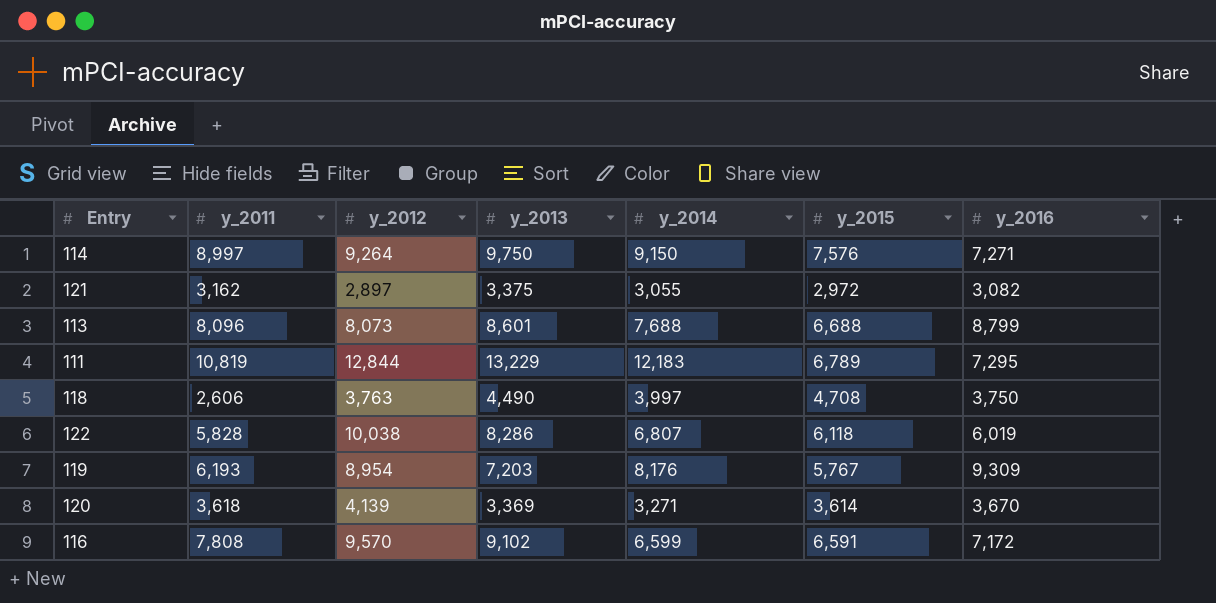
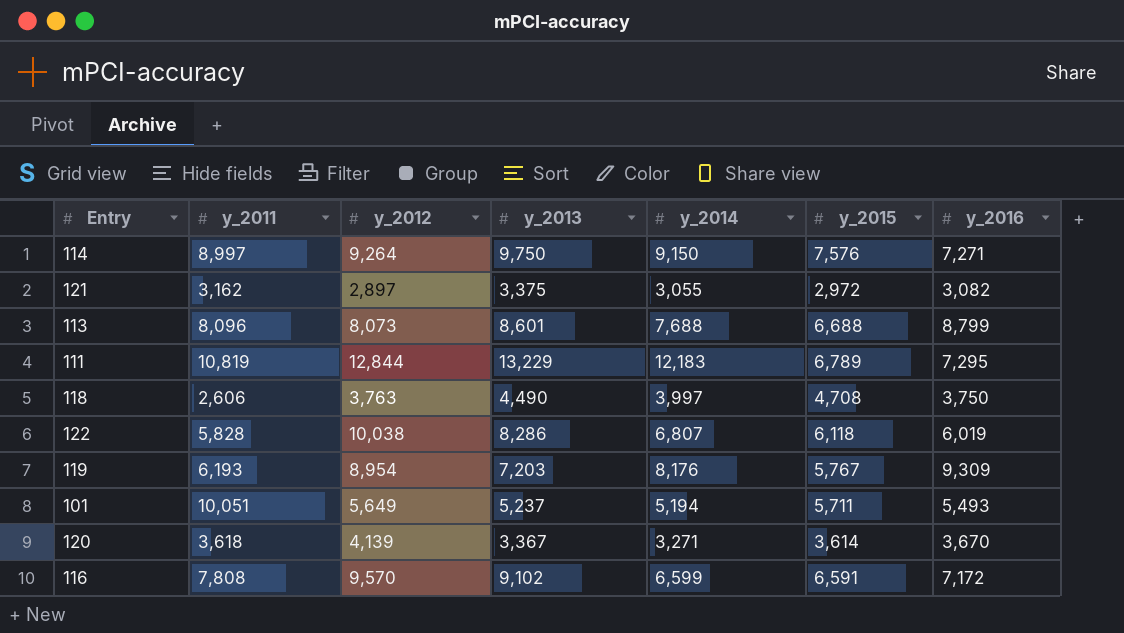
row 101: none -> 10,051 | 5,649 | 5,237 | 5,194 | 5,711 | 5,493
120 | y_2013: 3,369 -> 3,367

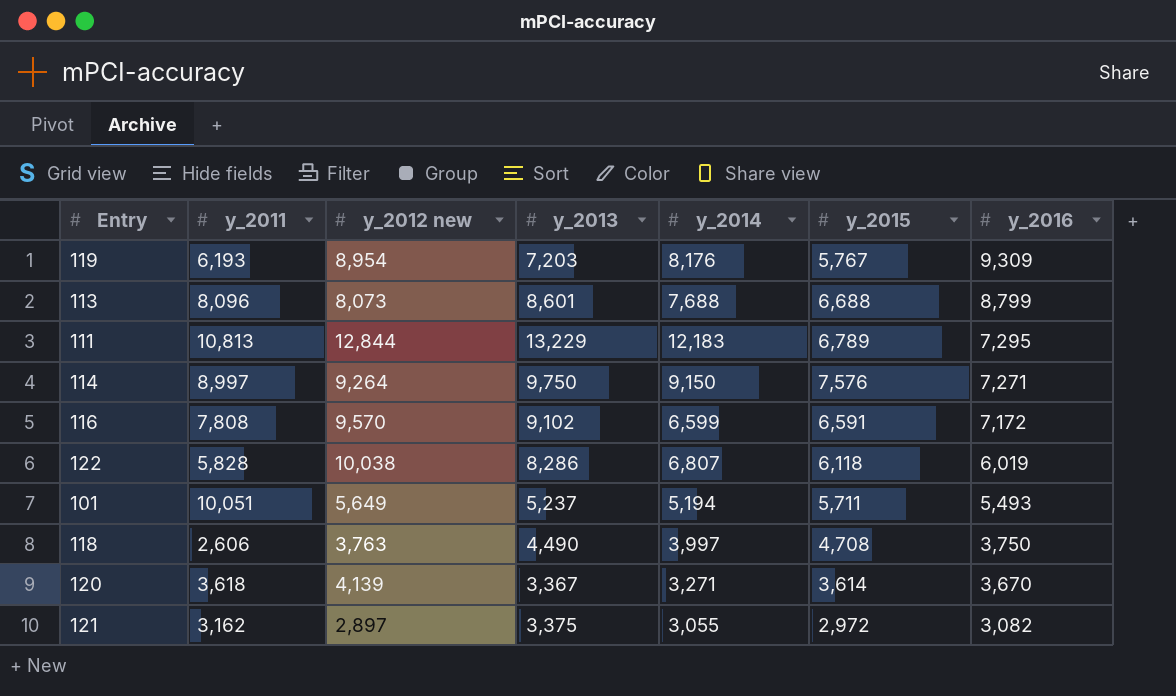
row order: none -> y_2016 descending
column name: y_2012 -> y_2012 new
111 | y_2011: 10,819 -> 10,813

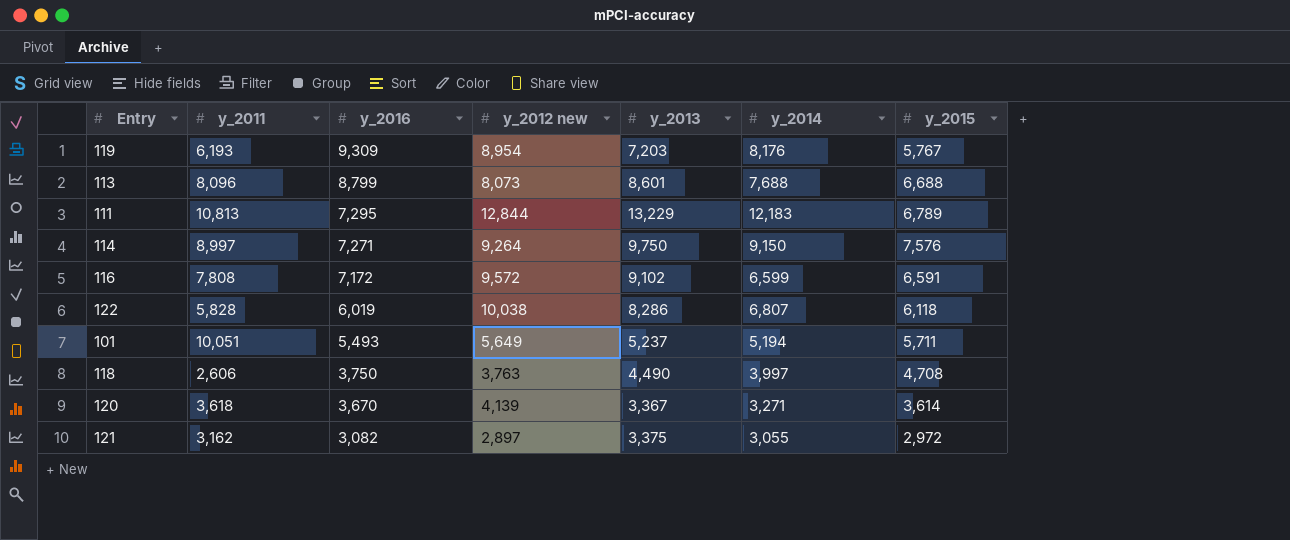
column y_2016 | position: 7 -> 3
116 | y_2012 new: 9,570 -> 9,572

